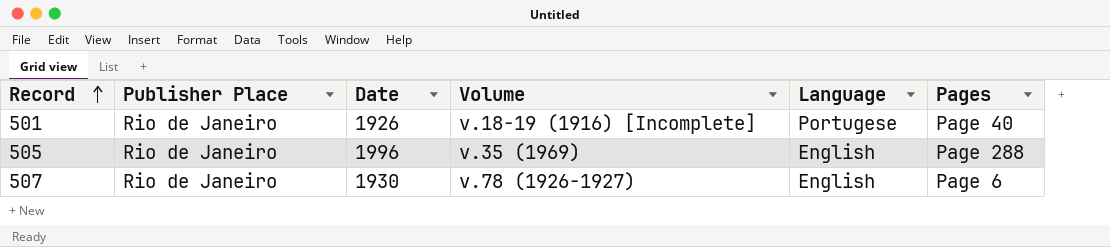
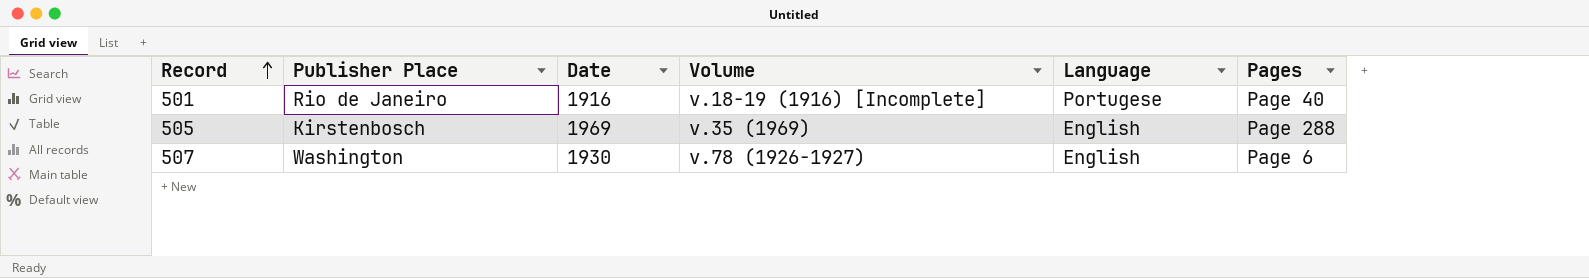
501 | Date: 1926 -> 1916
505 | Publisher Place: Rio de Janeiro -> Kirstenbosch
505 | Date: 1996 -> 1969
507 | Publisher Place: Rio de Janeiro -> Washington

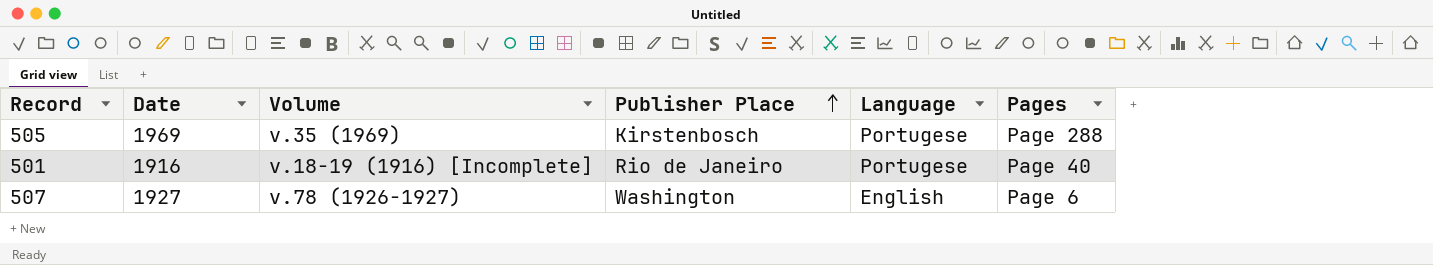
row order: Record ascending -> Publisher Place ascending
column Publisher Place | position: 2 -> 4
505 | Language: English -> Portugese
507 | Date: 1930 -> 1927

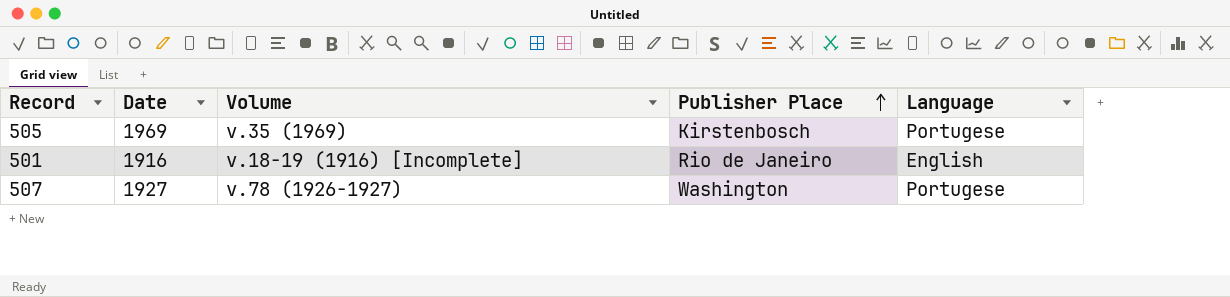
column Pages | position: 6 -> none
501 | Language: Portugese -> English
507 | Language: English -> Portugese

